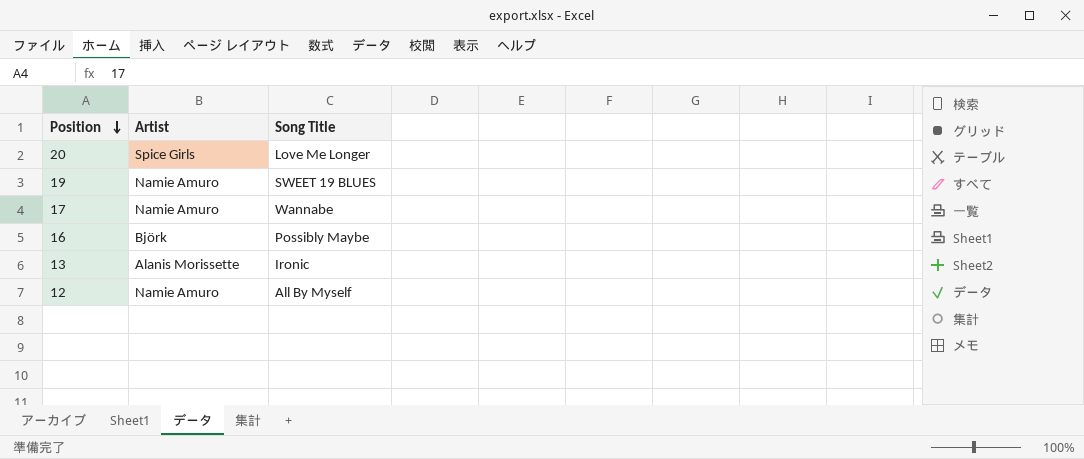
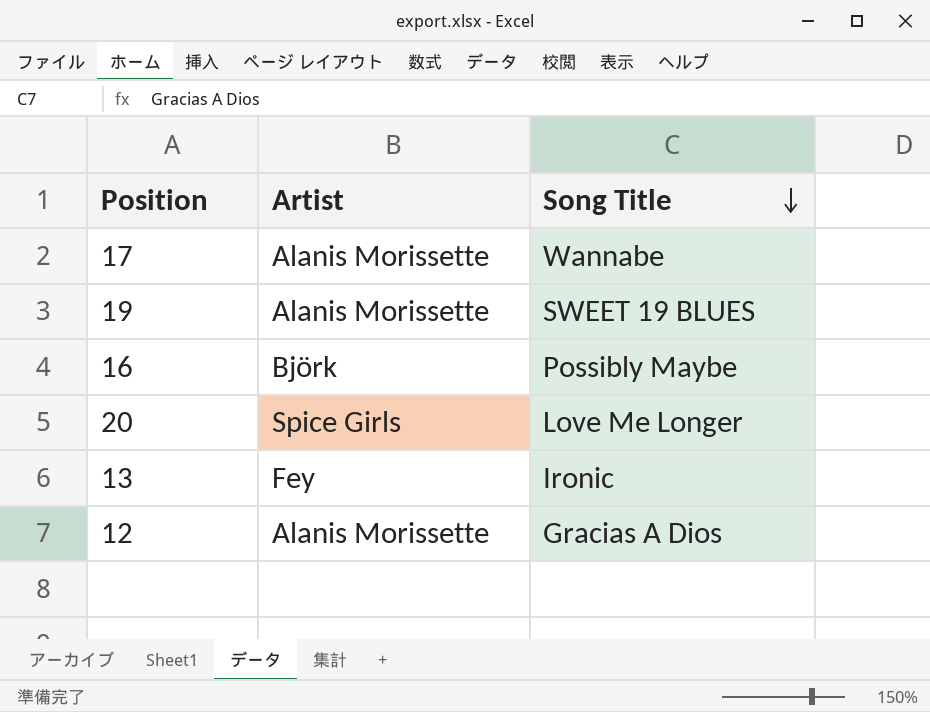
row order: Position descending -> Song Title descending
17 | Artist: Namie Amuro -> Alanis Morissette
19 | Artist: Namie Amuro -> Alanis Morissette
13 | Artist: Alanis Morissette -> Fey
12 | Artist: Namie Amuro -> Alanis Morissette
12 | Song Title: All By Myself -> Gracias A Dios

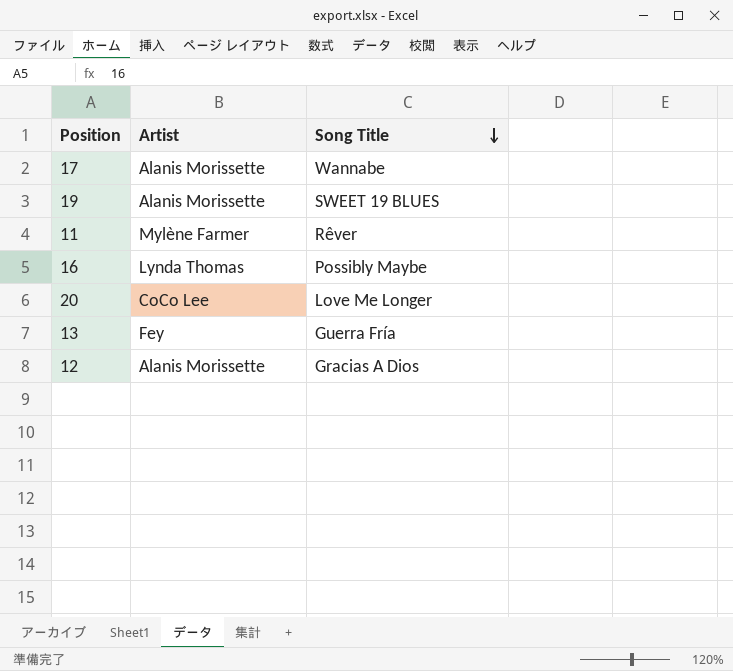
row 11: none -> Mylène Farmer | Rêver
16 | Artist: Björk -> Lynda Thomas
20 | Artist: Spice Girls -> CoCo Lee
13 | Song Title: Ironic -> Guerra Fría

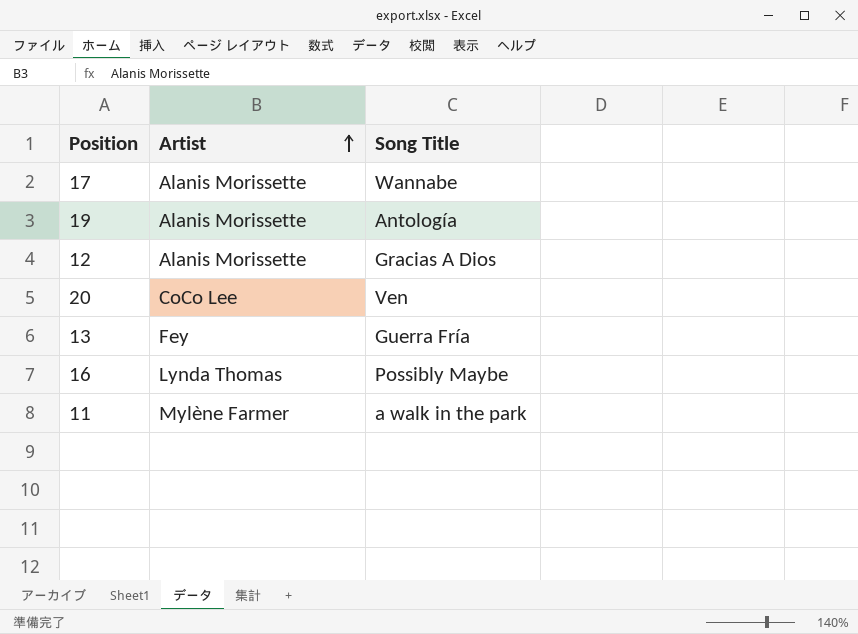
row order: Song Title descending -> Artist ascending
19 | Song Title: SWEET 19 BLUES -> Antología
20 | Song Title: Love Me Longer -> Ven
11 | Song Title: Rêver -> a walk in the park

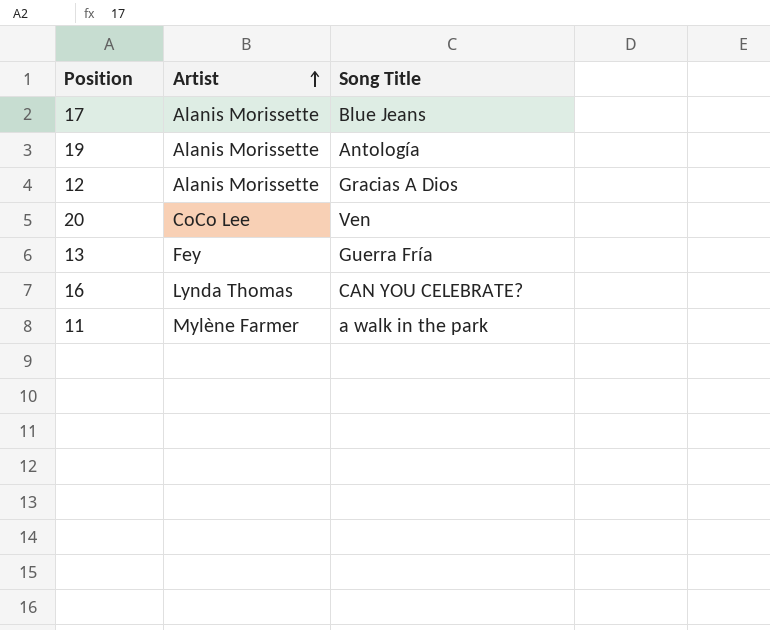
17 | Song Title: Wannabe -> Blue Jeans
16 | Song Title: Possibly Maybe -> CAN YOU CELEBRATE?

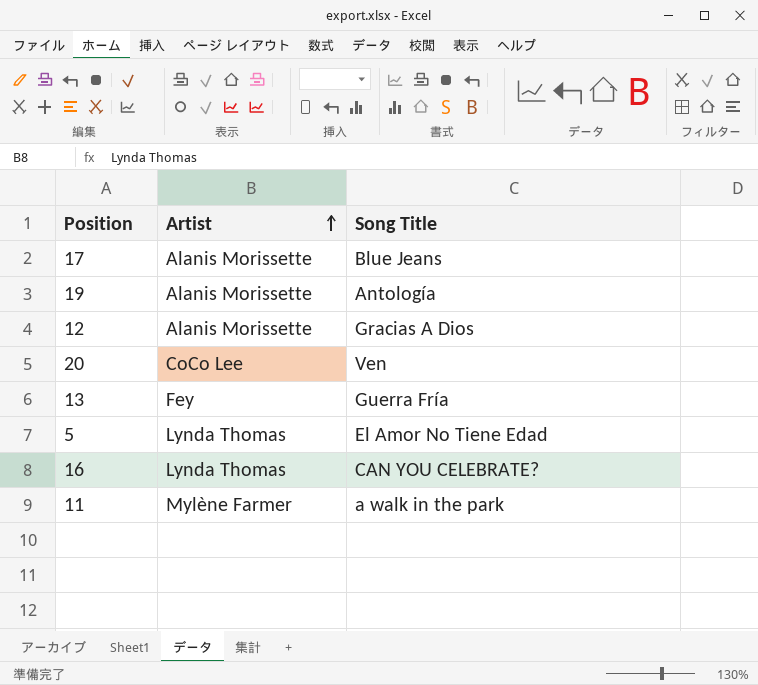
row 5: none -> Lynda Thomas | El Amor No Tiene Edad

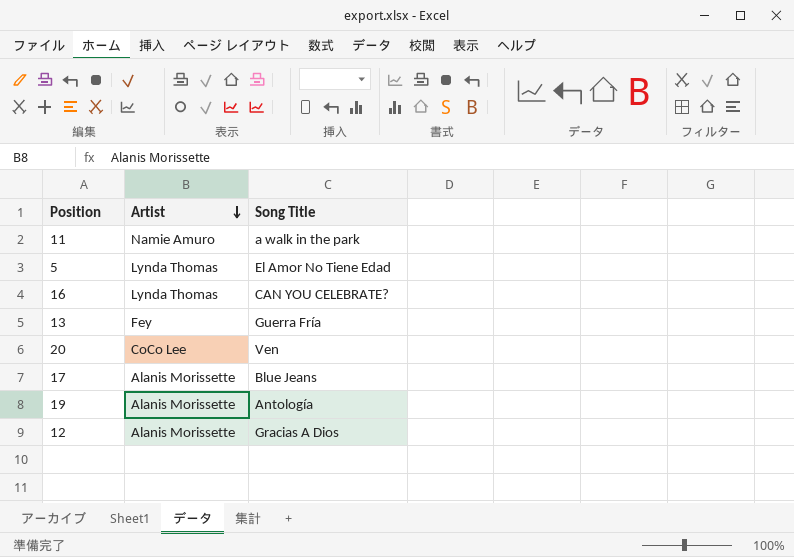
row order: Artist ascending -> Artist descending
11 | Artist: Mylène Farmer -> Namie Amuro

